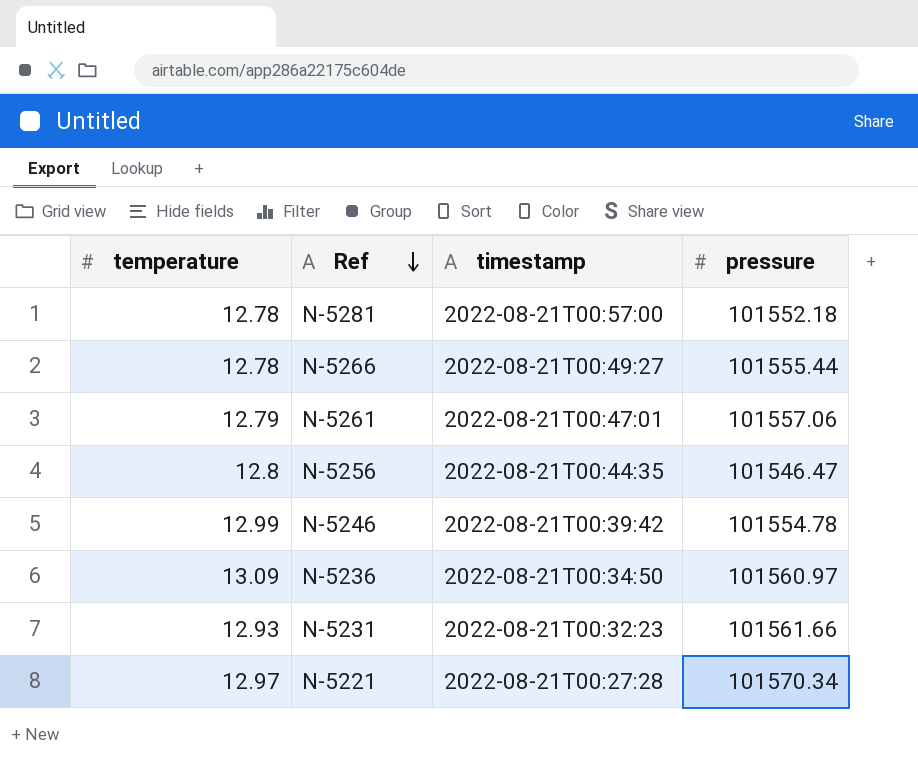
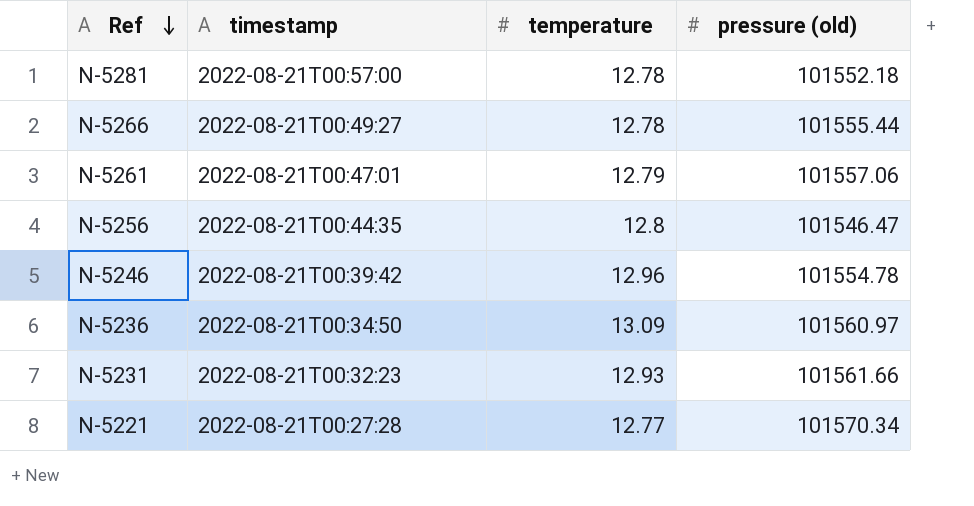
column temperature | position: 1 -> 3
column name: pressure -> pressure (old)
N-5246 | temperature: 12.99 -> 12.96
N-5221 | temperature: 12.97 -> 12.77

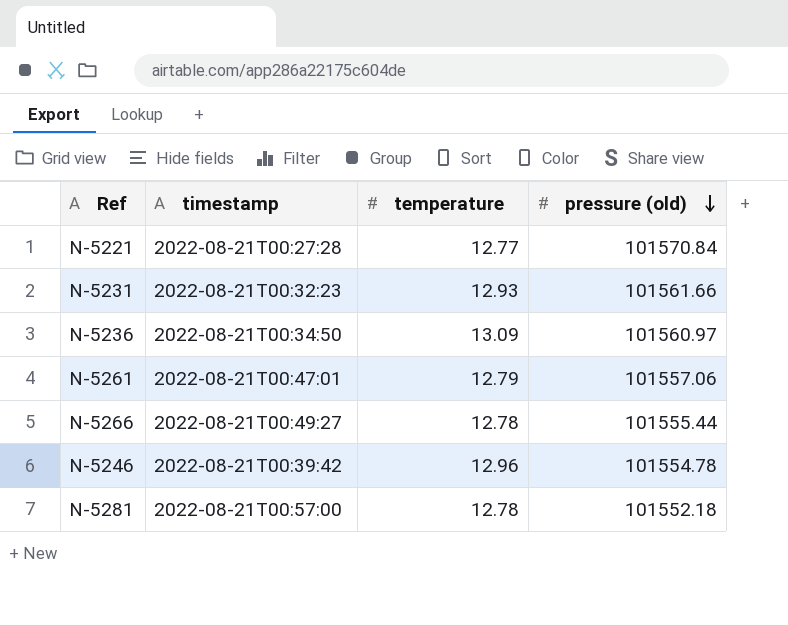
row order: Ref descending -> pressure (old) descending
row N-5256: 2022-08-21T00:44:35 | 12.8 | 101546.47 -> none
N-5221 | pressure (old): 101570.34 -> 101570.84

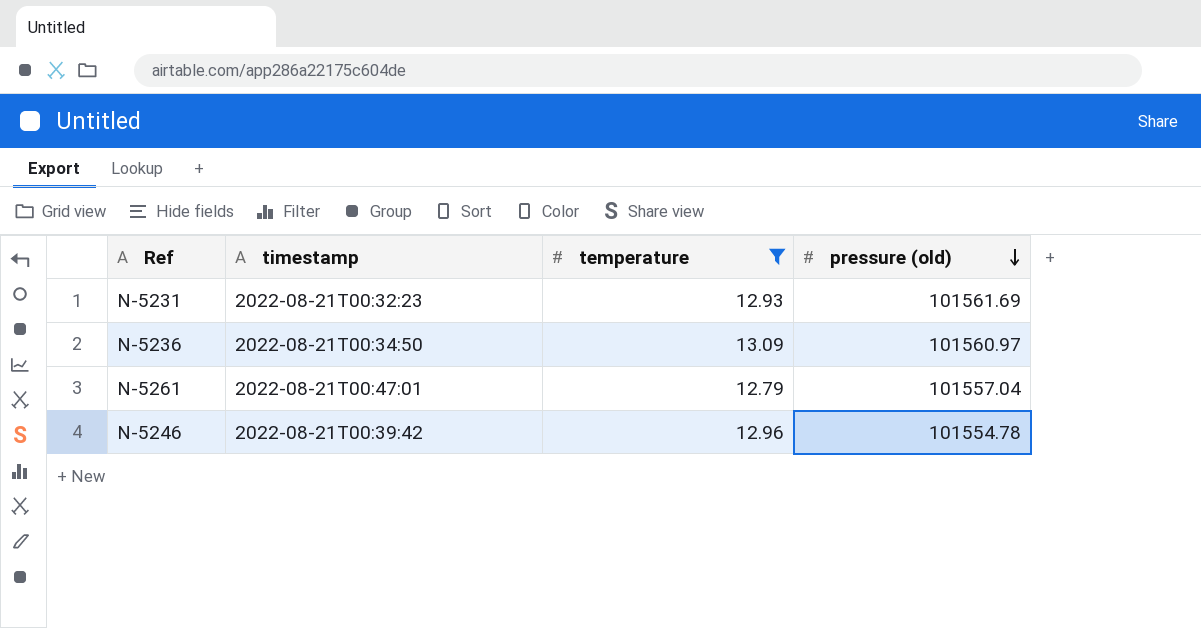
filter: none -> temperature >= 12.79
N-5231 | pressure (old): 101561.66 -> 101561.69
N-5261 | pressure (old): 101557.06 -> 101557.04

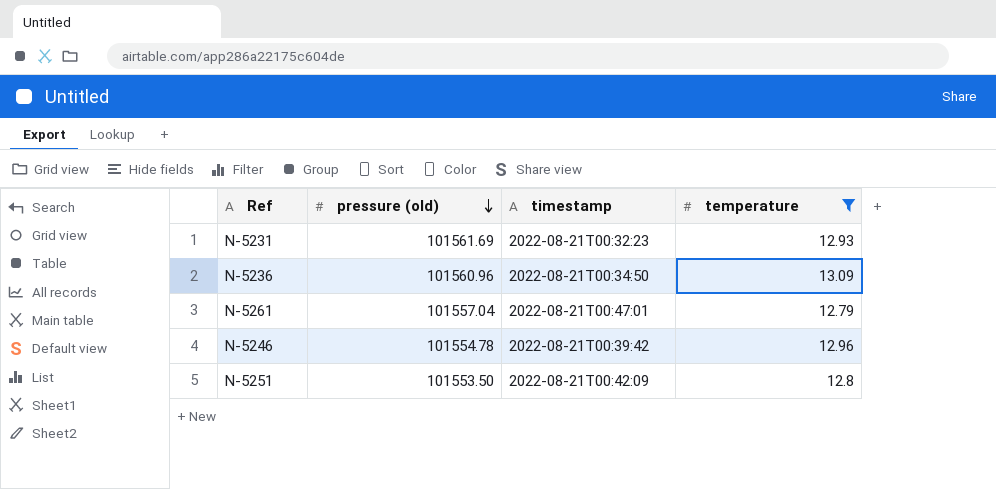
column pressure (old) | position: 4 -> 2
N-5236 | pressure (old): 101560.97 -> 101560.96
row N-5251: none -> 101553.50 | 2022-08-21T00:42:09 | 12.8

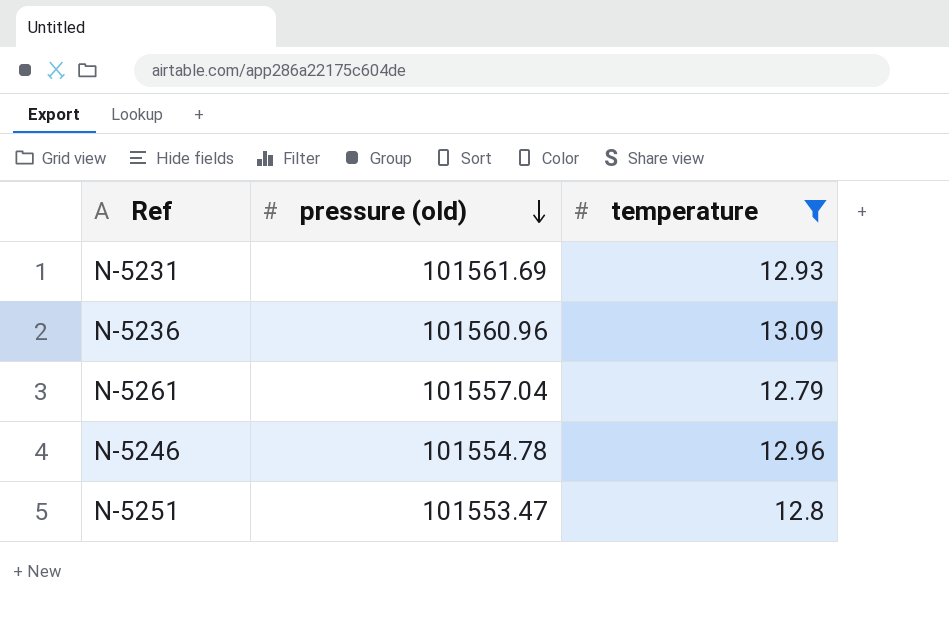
column timestamp | position: 3 -> none
N-5251 | pressure (old): 101553.50 -> 101553.47

